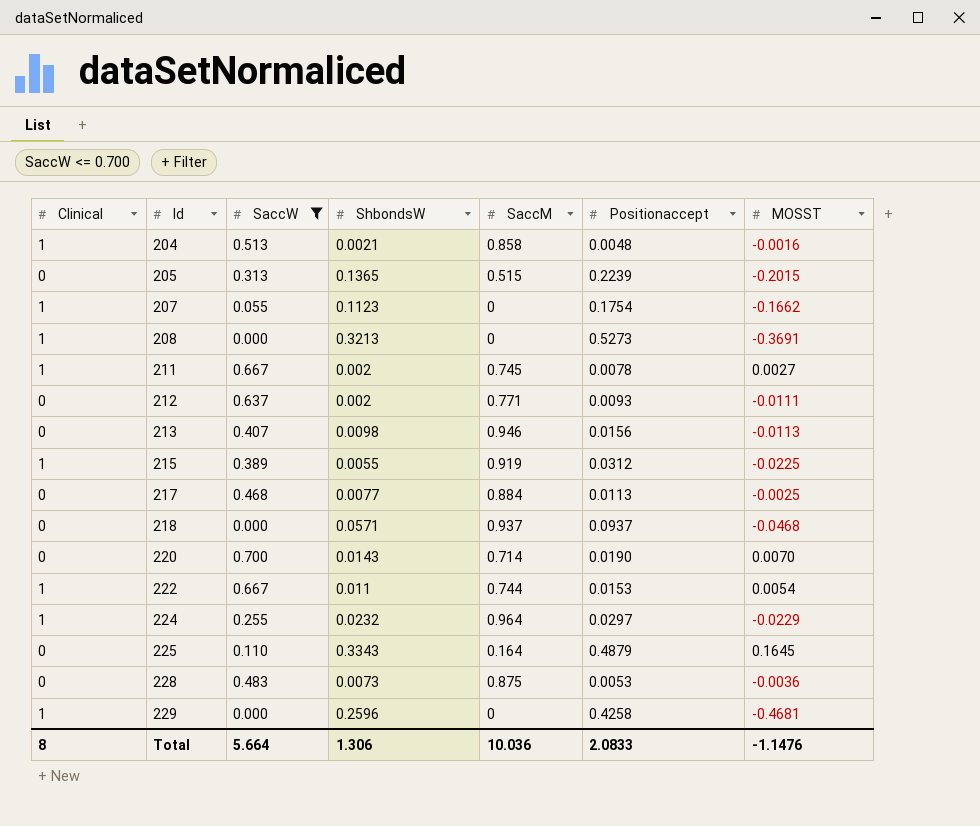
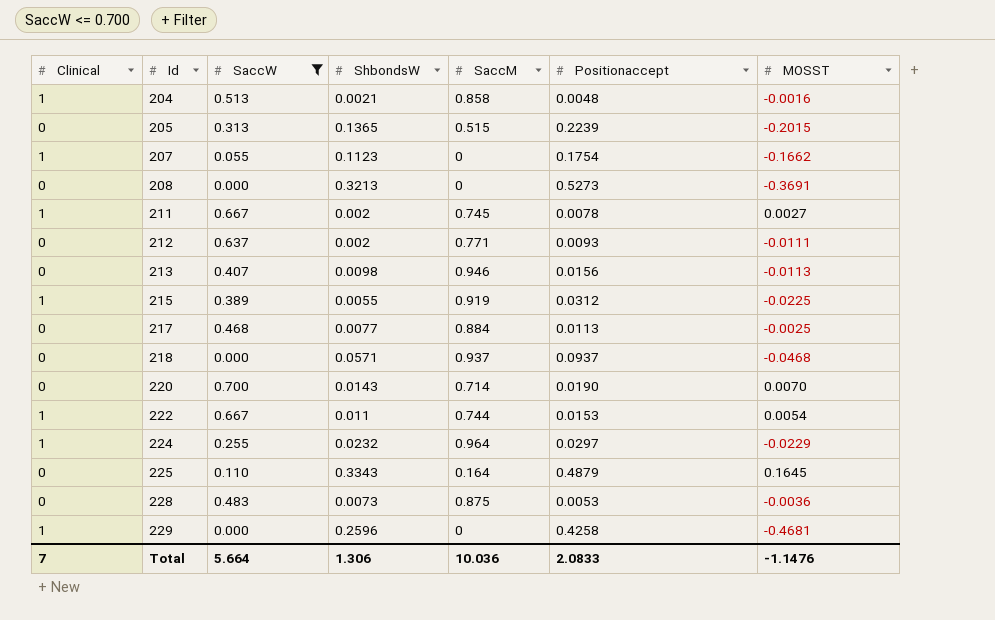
208 | Clinical: 1 -> 0
Total | Clinical: 8 -> 7

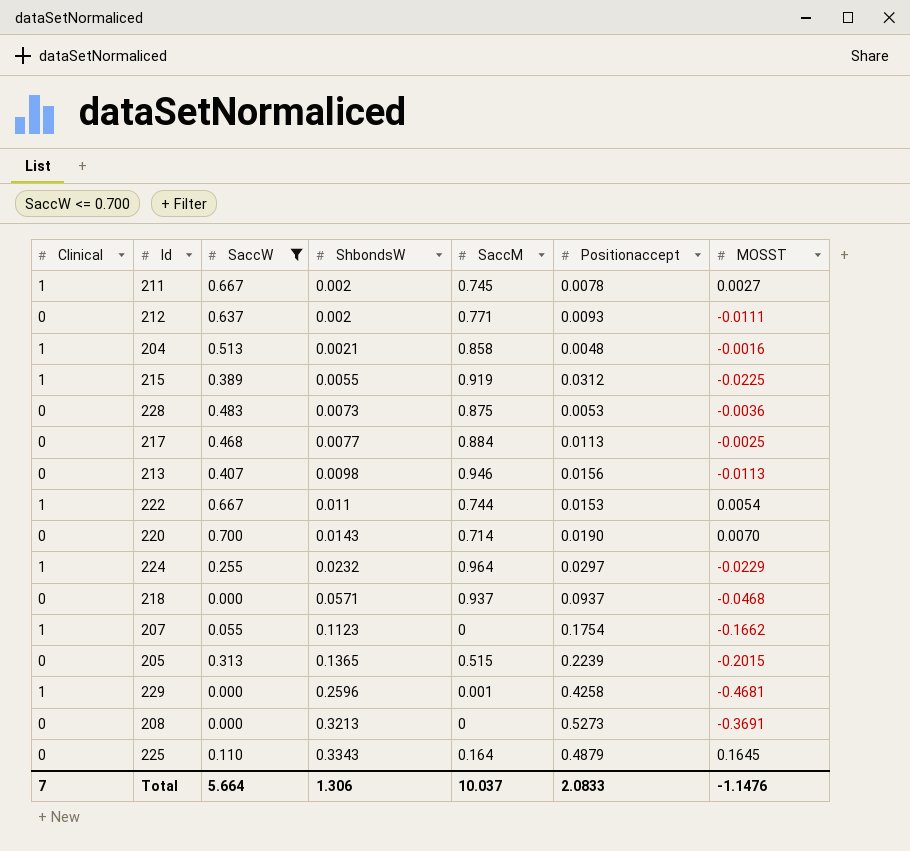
row order: Id ascending -> ShbondsW ascending
229 | SaccM: 0 -> 0.001
Total | SaccM: 10.036 -> 10.037

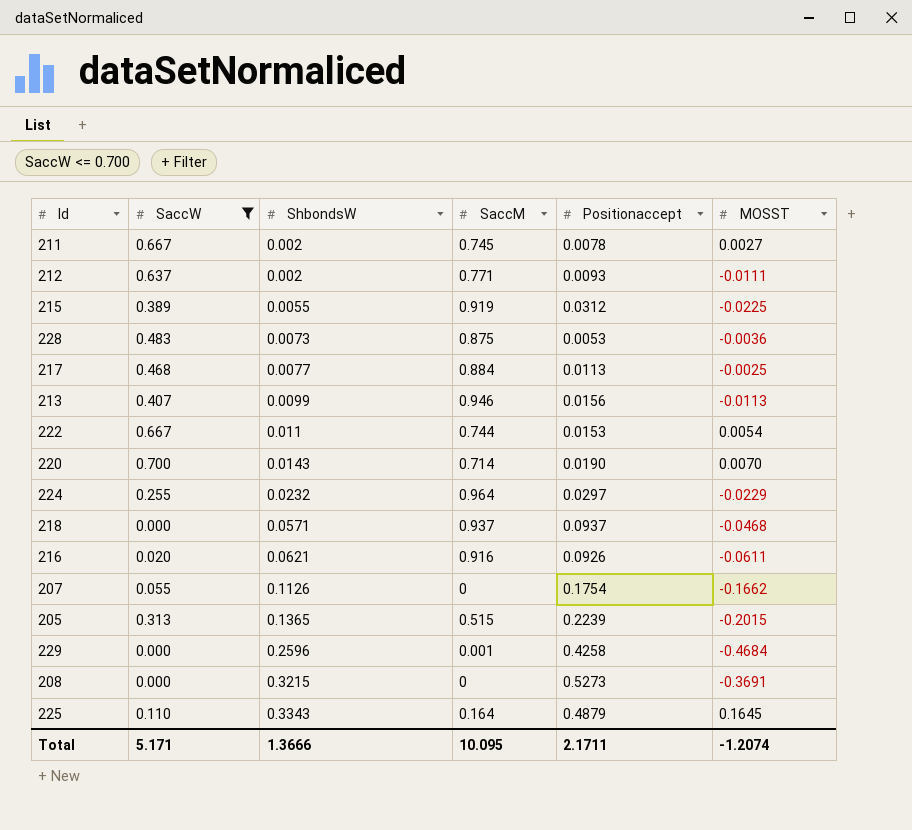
column Clinical | position: 1 -> none
row 204: 1 | 0.513 | 0.0021 | 0.858 | 0.0048 | -0.0016 -> none
213 | ShbondsW: 0.0098 -> 0.0099
row 216: none -> 0.020 | 0.0621 | 0.916 | 0.0926 | -0.0611
207 | ShbondsW: 0.1123 -> 0.1126
229 | MOSST: -0.4681 -> -0.4684
208 | ShbondsW: 0.3213 -> 0.3215
Total | SaccW: 5.664 -> 5.171
Total | ShbondsW: 1.306 -> 1.3666
Total | SaccM: 10.037 -> 10.095
Total | Positionaccept: 2.0833 -> 2.1711
Total | MOSST: -1.1476 -> -1.2074

